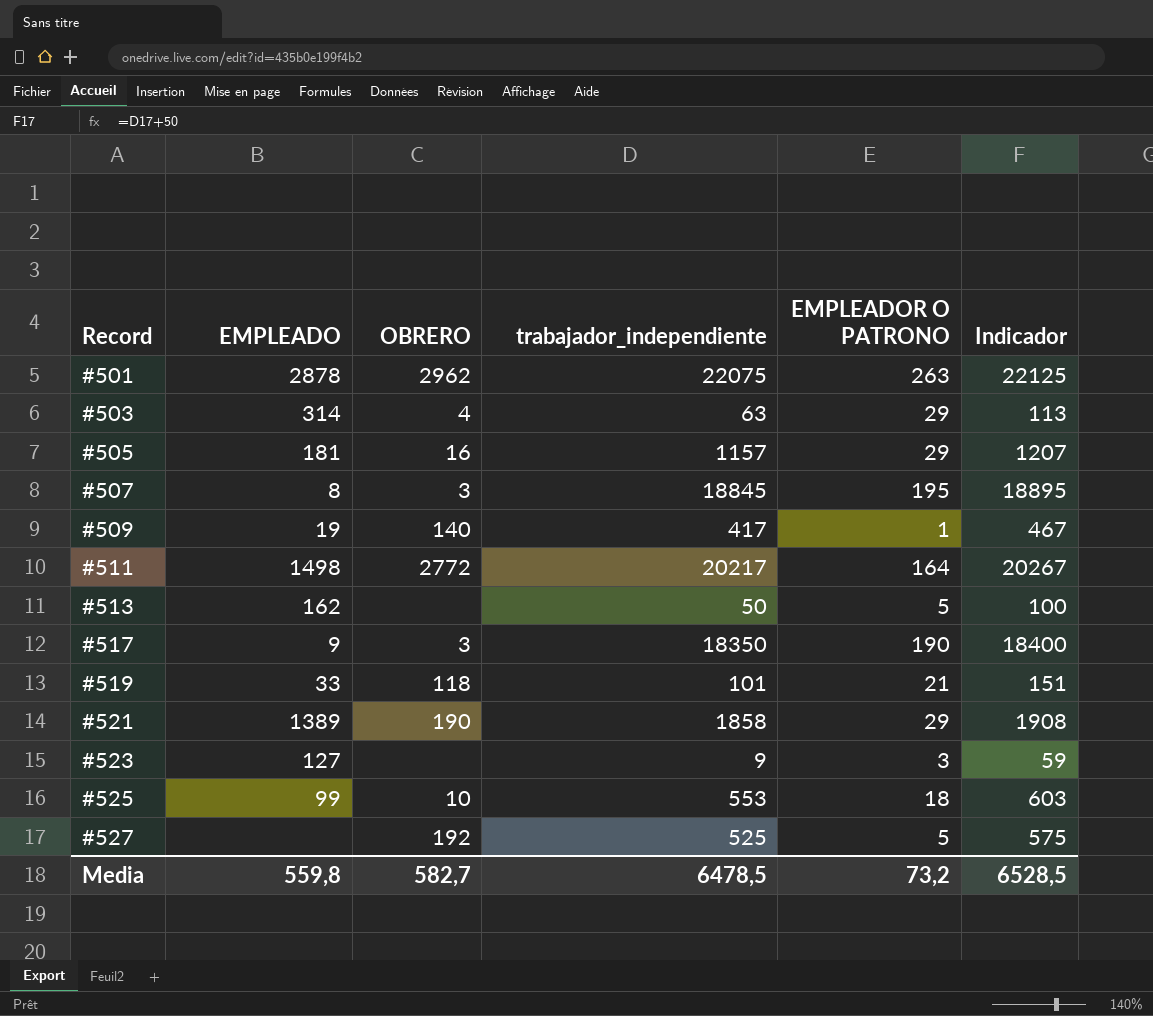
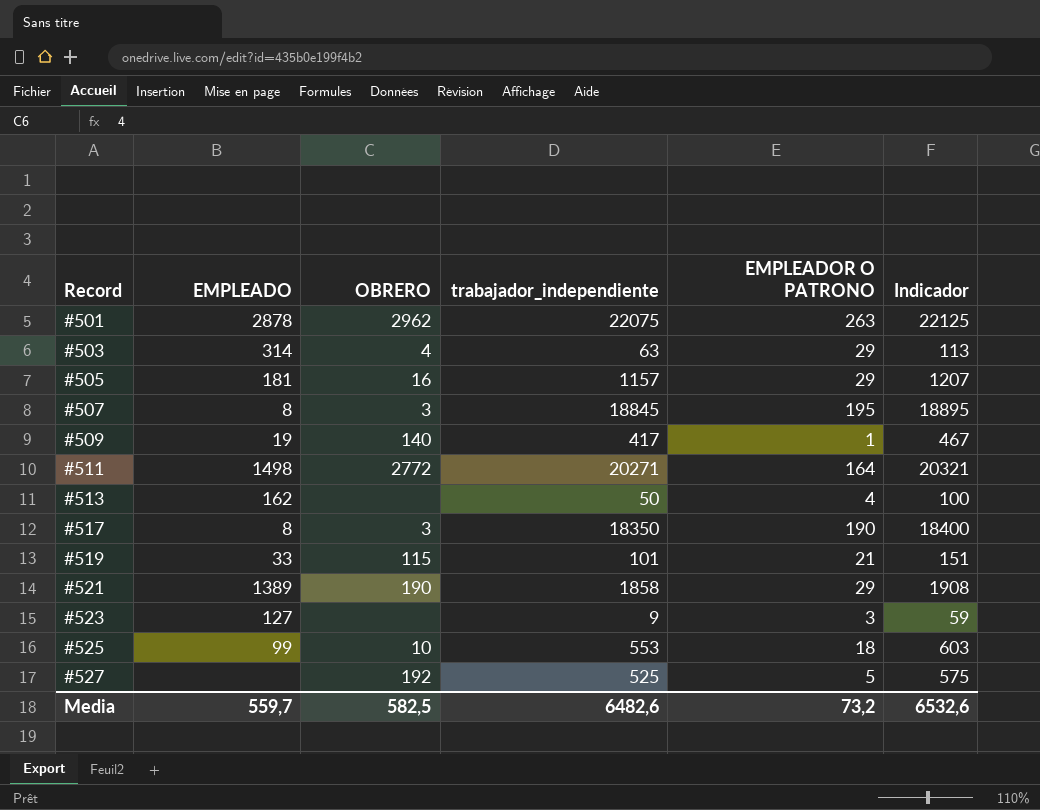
#511 | trabajador_independiente: 20217 -> 20271
#511 | Indicador: 20267 -> 20321
#513 | EMPLEADOR O PATRONO: 5 -> 4
#517 | EMPLEADO: 9 -> 8
#519 | OBRERO: 118 -> 115
Media | EMPLEADO: 559,8 -> 559,7
Media | OBRERO: 582,7 -> 582,5
Media | trabajador_independiente: 6478,5 -> 6482,6
Media | Indicador: 6528,5 -> 6532,6

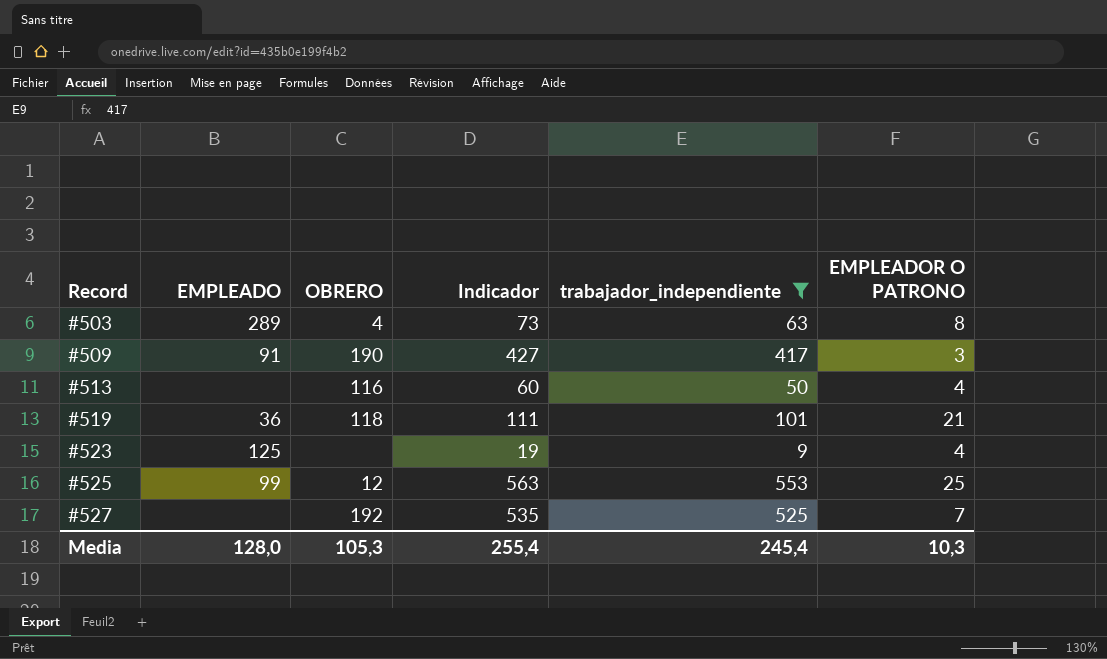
filter: none -> trabajador_independiente <= 553
column Indicador | formula: [trabajador_independiente] + 50 -> [trabajador_independiente] + 10
column Indicador | position: 6 -> 4
#503 | EMPLEADO: 314 -> 289
#503 | EMPLEADOR O PATRONO: 29 -> 8
#509 | EMPLEADO: 19 -> 91
#509 | OBRERO: 140 -> 190
#509 | EMPLEADOR O PATRONO: 1 -> 3
#513 | EMPLEADO: 162 -> none
#513 | OBRERO: none -> 116
#519 | EMPLEADO: 33 -> 36
#519 | OBRERO: 115 -> 118
#523 | EMPLEADO: 127 -> 125
#523 | EMPLEADOR O PATRONO: 3 -> 4
#525 | OBRERO: 10 -> 12
#525 | EMPLEADOR O PATRONO: 18 -> 25
#527 | EMPLEADOR O PATRONO: 5 -> 7
Media | EMPLEADO: 559,7 -> 128,0
Media | OBRERO: 582,5 -> 105,3
Media | Indicador: 6532,6 -> 255,4
Media | trabajador_independiente: 6482,6 -> 245,4
Media | EMPLEADOR O PATRONO: 73,2 -> 10,3

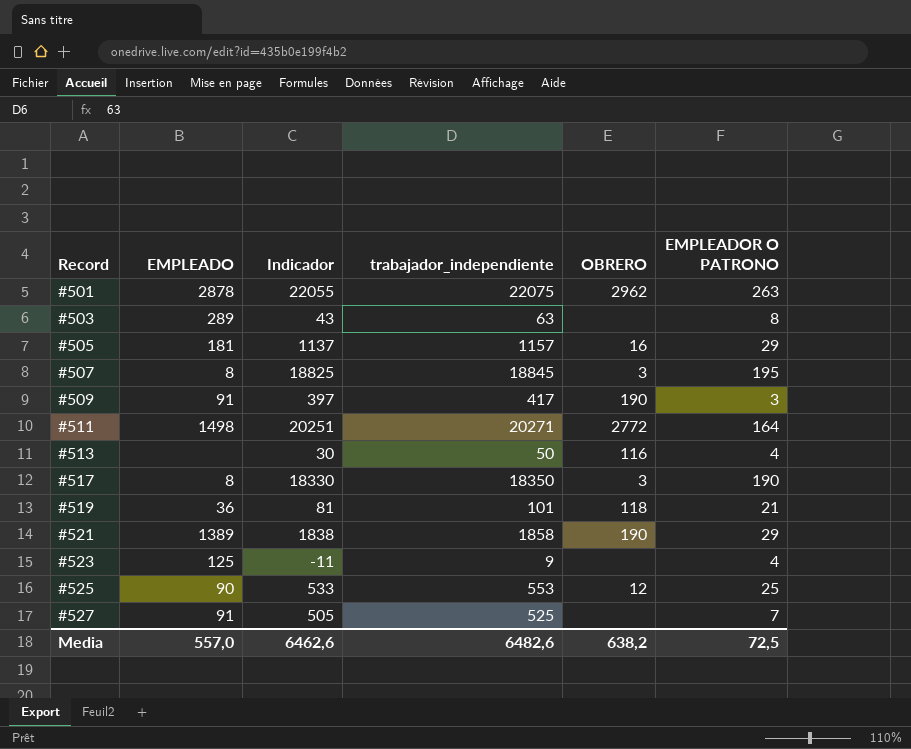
filter: trabajador_independiente <= 553 -> none
column Indicador | formula: [trabajador_independiente] + 10 -> [trabajador_independiente] - 20
column OBRERO | position: 3 -> 5
#503 | OBRERO: 4 -> none
#525 | EMPLEADO: 99 -> 90
#527 | EMPLEADO: none -> 91
#527 | OBRERO: 192 -> none
Media | EMPLEADO: 128,0 -> 557,0
Media | Indicador: 255,4 -> 6462,6
Media | trabajador_independiente: 245,4 -> 6482,6
Media | OBRERO: 105,3 -> 638,2
Media | EMPLEADOR O PATRONO: 10,3 -> 72,5

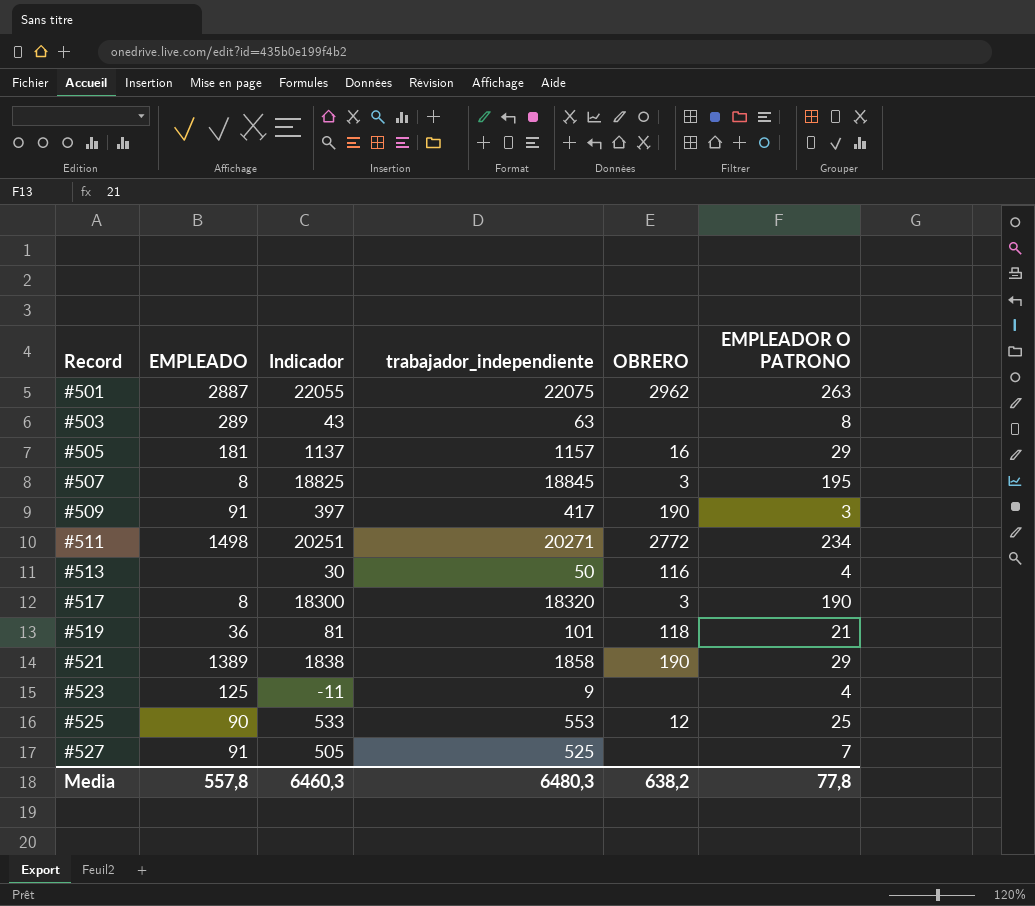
#501 | EMPLEADO: 2878 -> 2887
#511 | EMPLEADOR O PATRONO: 164 -> 234
#517 | Indicador: 18330 -> 18300
#517 | trabajador_independiente: 18350 -> 18320
Media | EMPLEADO: 557,0 -> 557,8
Media | Indicador: 6462,6 -> 6460,3
Media | trabajador_independiente: 6482,6 -> 6480,3
Media | EMPLEADOR O PATRONO: 72,5 -> 77,8

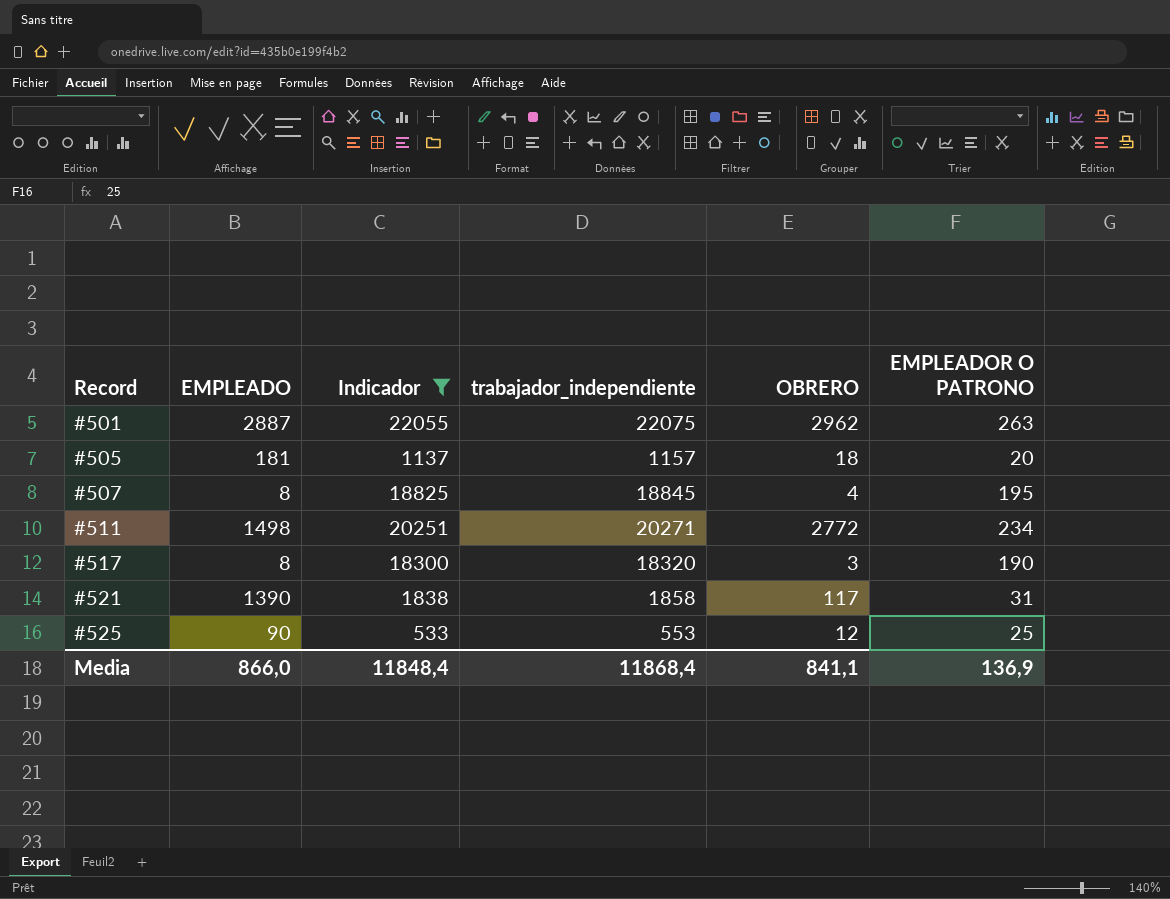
filter: none -> Indicador >= 533
#505 | OBRERO: 16 -> 18
#505 | EMPLEADOR O PATRONO: 29 -> 20
#507 | OBRERO: 3 -> 4
#521 | EMPLEADO: 1389 -> 1390
#521 | OBRERO: 190 -> 117
#521 | EMPLEADOR O PATRONO: 29 -> 31
Media | EMPLEADO: 557,8 -> 866,0
Media | Indicador: 6460,3 -> 11848,4
Media | trabajador_independiente: 6480,3 -> 11868,4
Media | OBRERO: 638,2 -> 841,1
Media | EMPLEADOR O PATRONO: 77,8 -> 136,9

